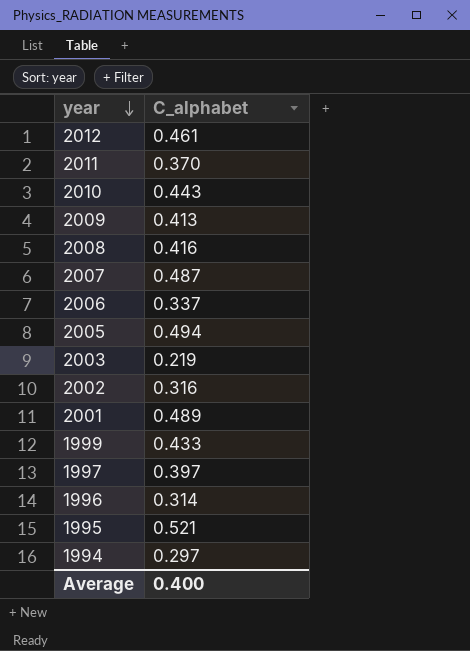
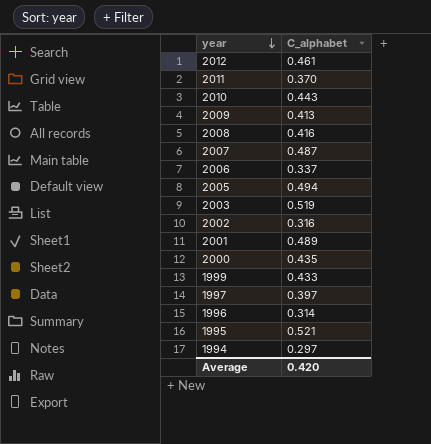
2003 | C_alphabet: 0.219 -> 0.519
row 2000: none -> 0.435
Average | C_alphabet: 0.400 -> 0.420

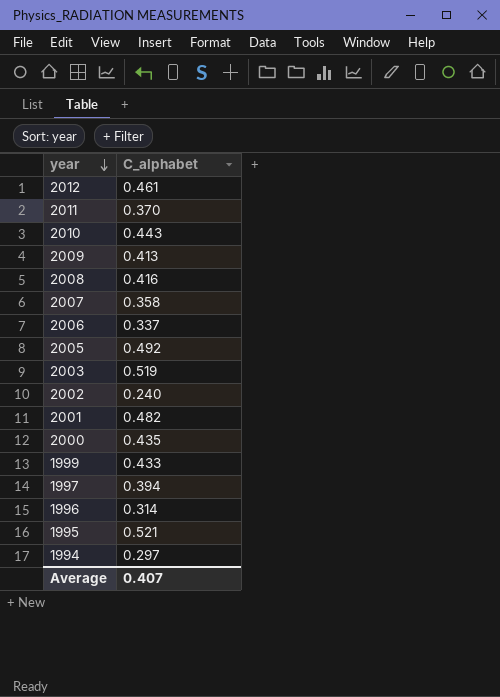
2007 | C_alphabet: 0.487 -> 0.358
2005 | C_alphabet: 0.494 -> 0.492
2002 | C_alphabet: 0.316 -> 0.240
2001 | C_alphabet: 0.489 -> 0.482
1997 | C_alphabet: 0.397 -> 0.394
Average | C_alphabet: 0.420 -> 0.407

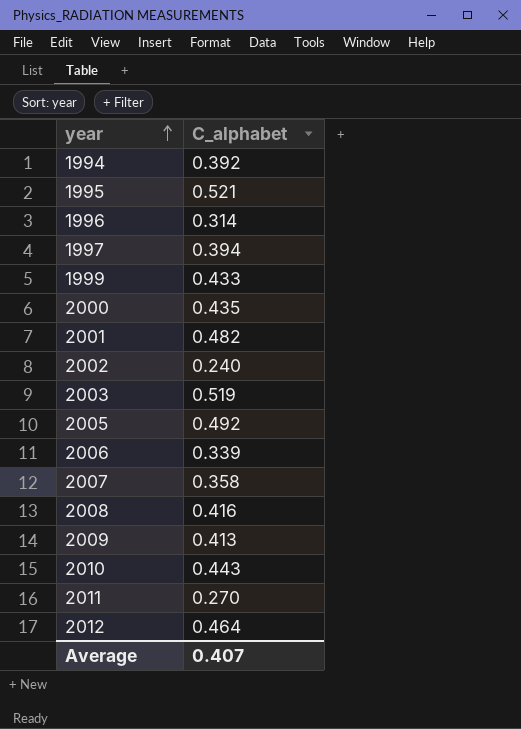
row order: year descending -> year ascending
1994 | C_alphabet: 0.297 -> 0.392
2006 | C_alphabet: 0.337 -> 0.339
2011 | C_alphabet: 0.370 -> 0.270
2012 | C_alphabet: 0.461 -> 0.464

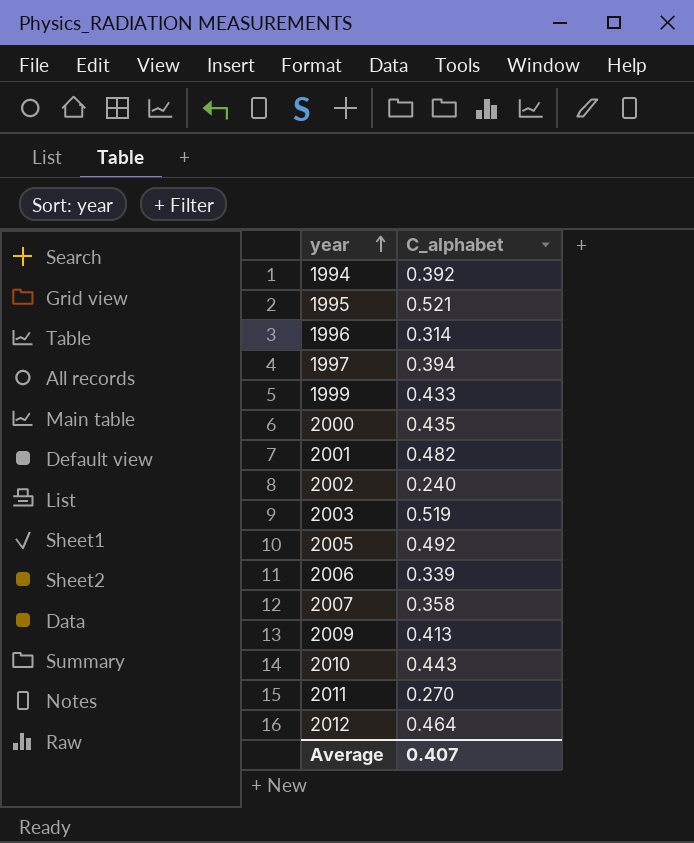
row 2008: 0.416 -> none

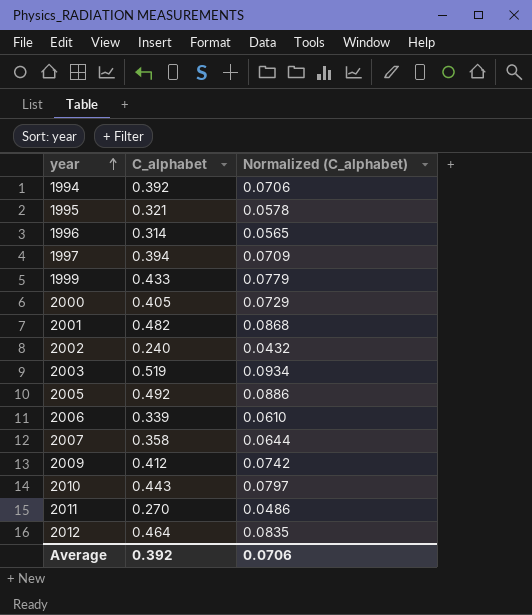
column Normalized (C_alphabet) | formula: none -> [C_alphabet] * 0.18
1995 | C_alphabet: 0.521 -> 0.321
2000 | C_alphabet: 0.435 -> 0.405
2009 | C_alphabet: 0.413 -> 0.412
Average | C_alphabet: 0.407 -> 0.392

